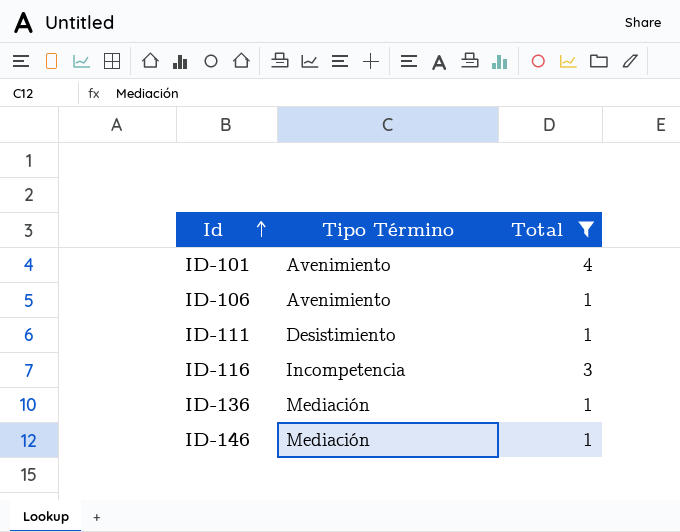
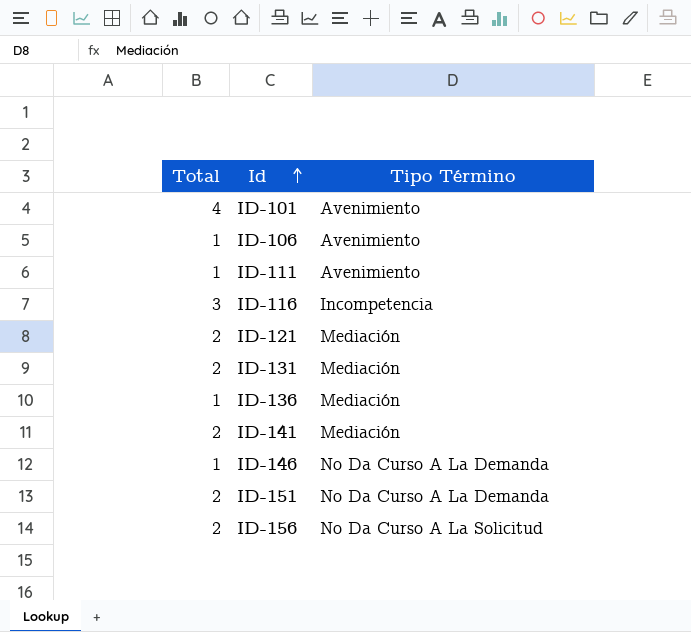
filter: Total != 2 -> none
column Total | position: 3 -> 1
ID-111 | Tipo Término: Desistimiento -> Avenimiento
ID-146 | Tipo Término: Mediación -> No Da Curso A La Demanda

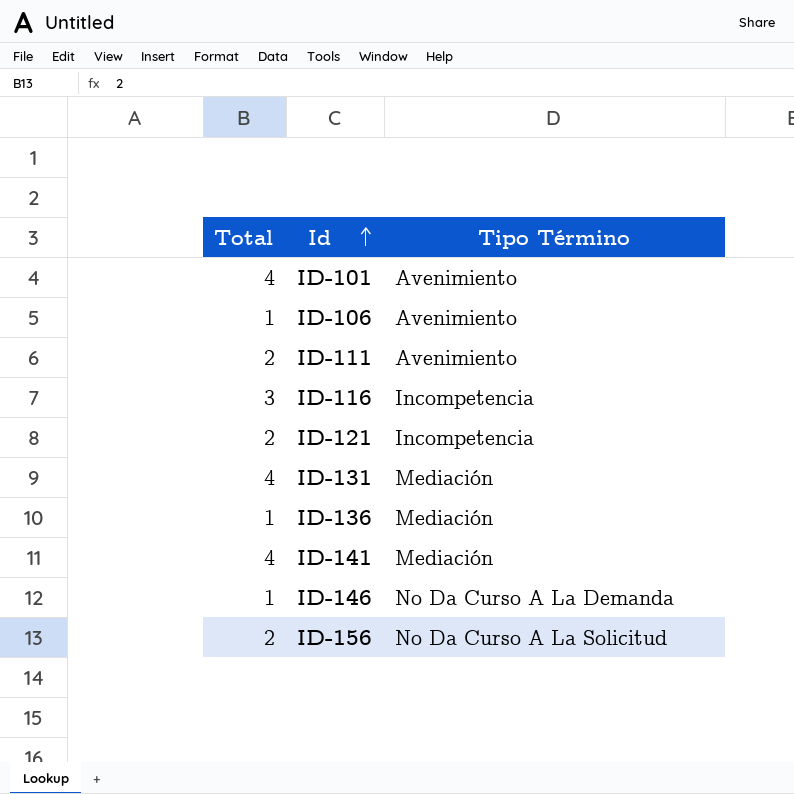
row ID-151: 2 | No Da Curso A La Demanda -> none
ID-111 | Total: 1 -> 2
ID-121 | Tipo Término: Mediación -> Incompetencia
ID-131 | Total: 2 -> 4
ID-141 | Total: 2 -> 4

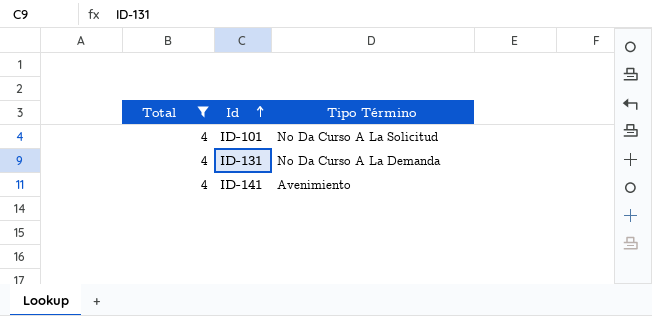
filter: none -> Total = 4
ID-101 | Tipo Término: Avenimiento -> No Da Curso A La Solicitud
ID-131 | Tipo Término: Mediación -> No Da Curso A La Demanda
ID-141 | Tipo Término: Mediación -> Avenimiento

